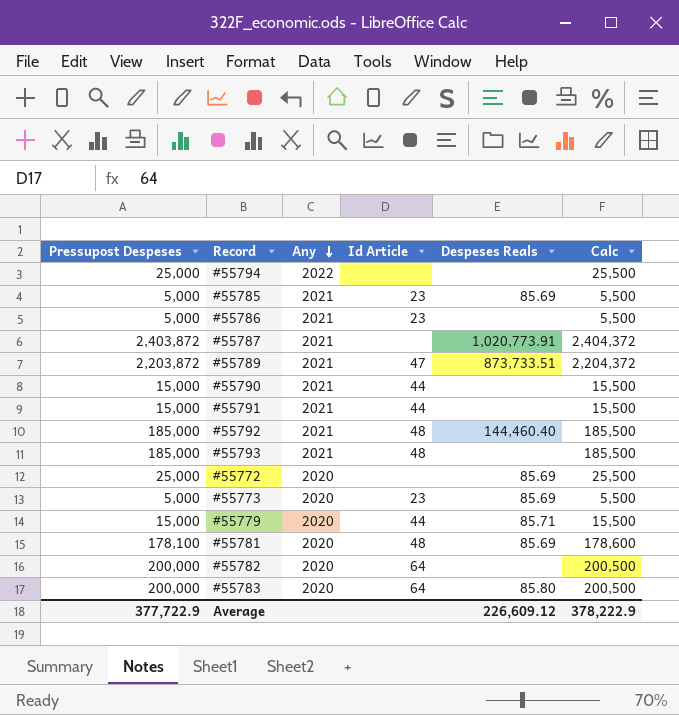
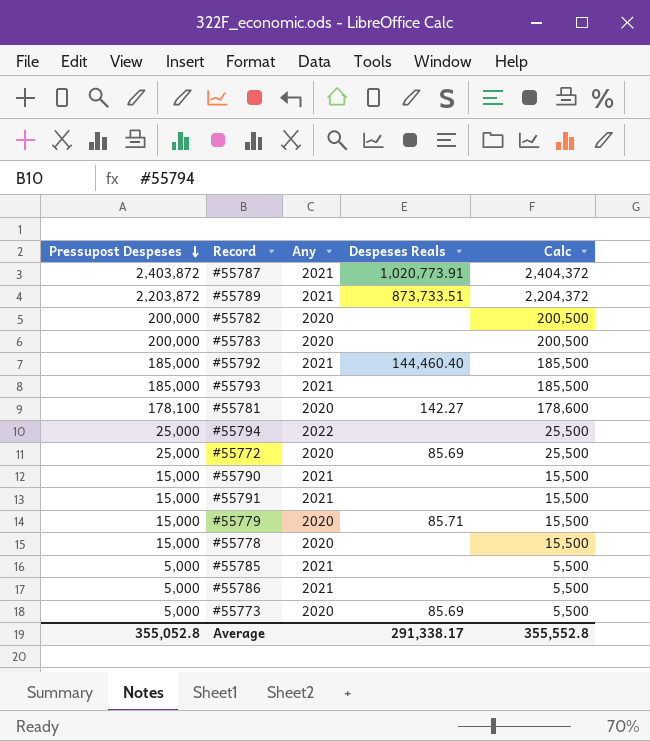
row order: Any descending -> Pressupost Despeses descending
column Id Article | position: 4 -> none
#55783 | Despeses Reals: 85.80 -> none
#55781 | Despeses Reals: 85.69 -> 142.27
row #55778: none -> 15,000 | 2020 | none | 15,500
#55785 | Despeses Reals: 85.69 -> none
Average | Pressupost Despeses: 377,722.9 -> 355,052.8
Average | Despeses Reals: 226,609.12 -> 291,338.17
Average | Calc: 378,222.9 -> 355,552.8

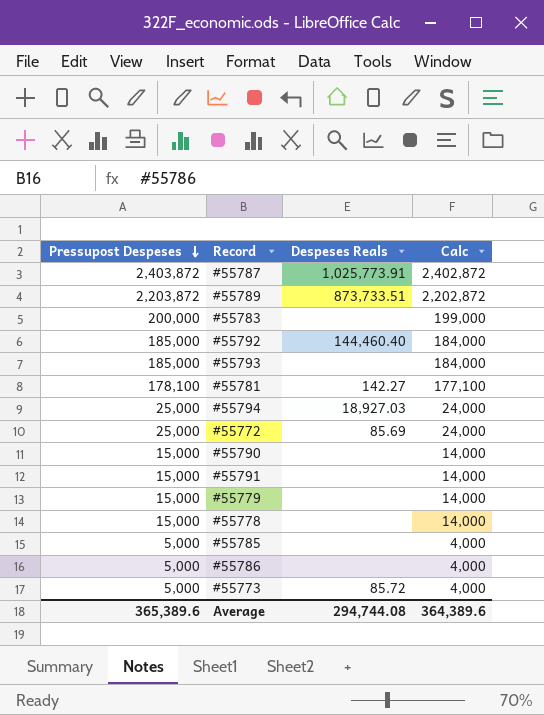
column Any | position: 3 -> none
column Calc | formula: [Pressupost Despeses] + 500 -> [Pressupost Despeses] - 1000
row #55782: 200,000 | 2020 | none | 200,500 -> none
#55787 | Despeses Reals: 1,020,773.91 -> 1,025,773.91
#55794 | Despeses Reals: none -> 18,927.03
#55779 | Despeses Reals: 85.71 -> none
#55773 | Despeses Reals: 85.69 -> 85.72
Average | Pressupost Despeses: 355,052.8 -> 365,389.6
Average | Despeses Reals: 291,338.17 -> 294,744.08
Average | Calc: 355,552.8 -> 364,389.6

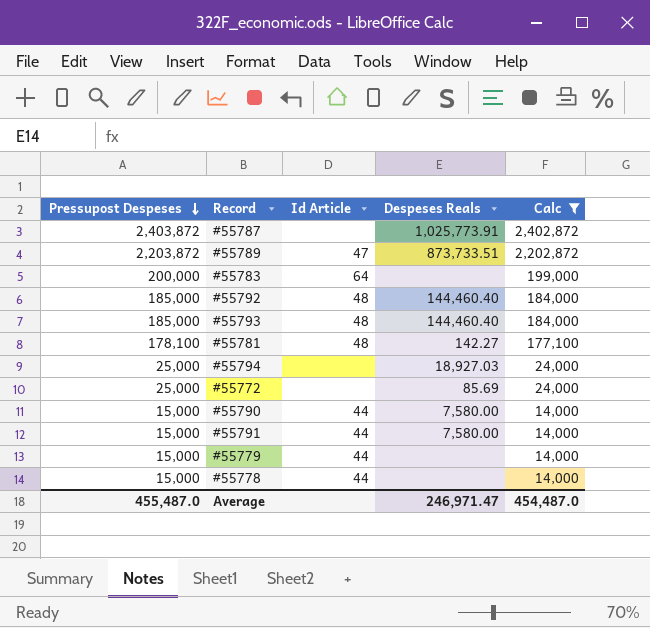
filter: none -> Calc != 4,000
column Id Article | position: none -> 3
#55793 | Despeses Reals: none -> 144,460.40
#55790 | Despeses Reals: none -> 7,580.00
#55791 | Despeses Reals: none -> 7,580.00
Average | Pressupost Despeses: 365,389.6 -> 455,487.0
Average | Despeses Reals: 294,744.08 -> 246,971.47
Average | Calc: 364,389.6 -> 454,487.0

